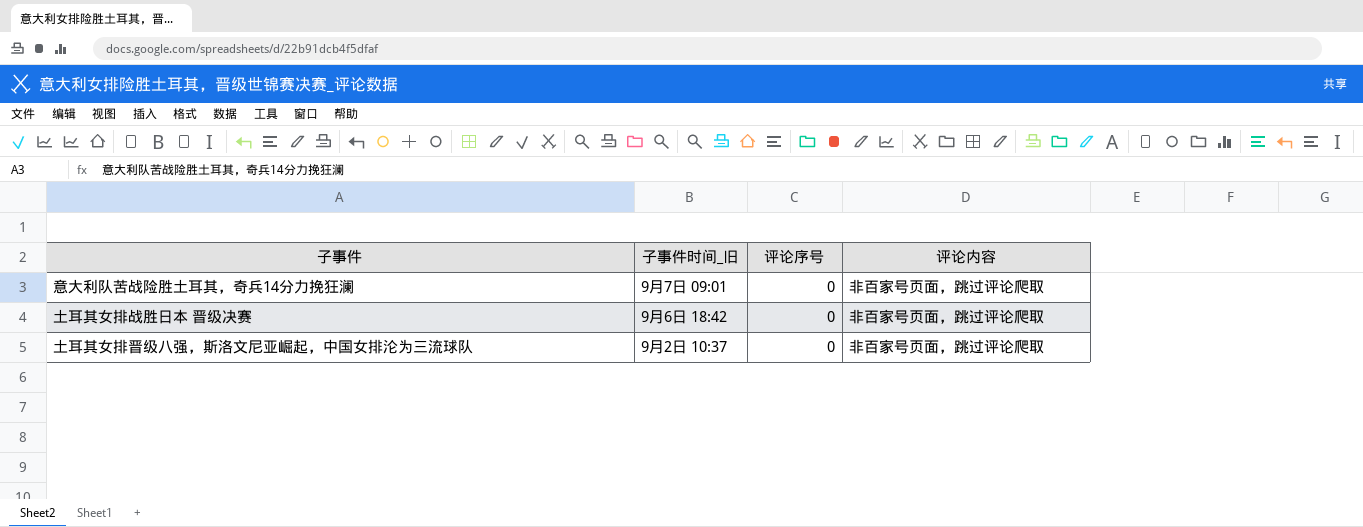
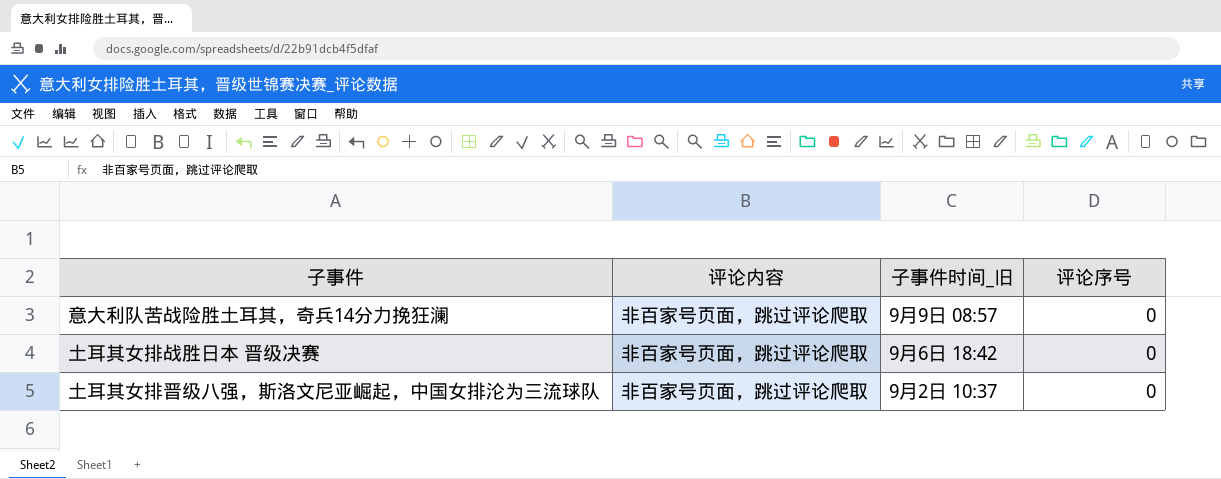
column 评论内容 | position: 4 -> 2
意大利队苦战险胜土耳其，奇兵14分力挽狂澜 | 子事件时间_旧: 9月7日 09:01 -> 9月9日 08:57

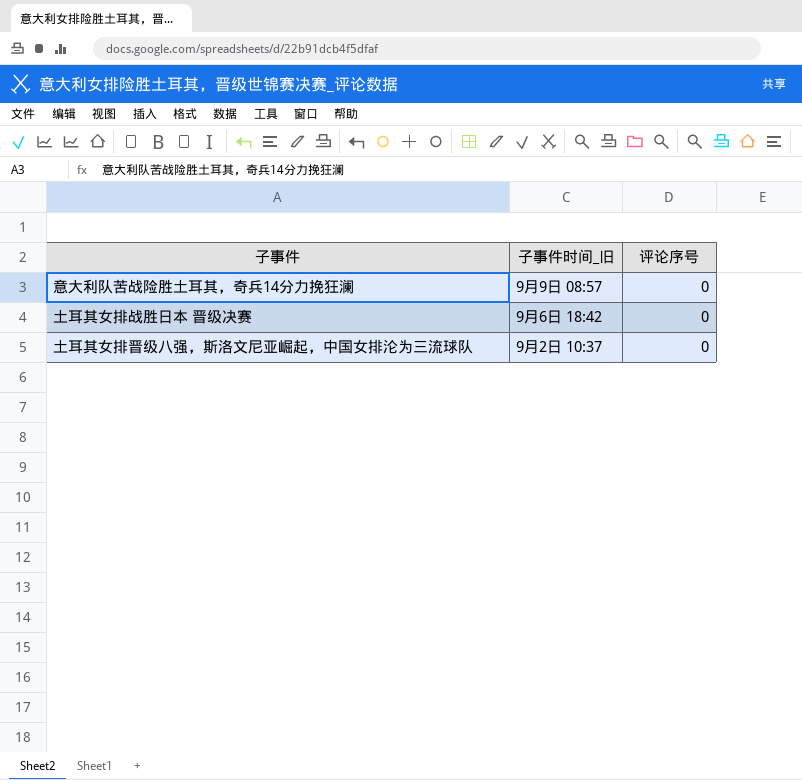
column 评论内容 | position: 2 -> none

